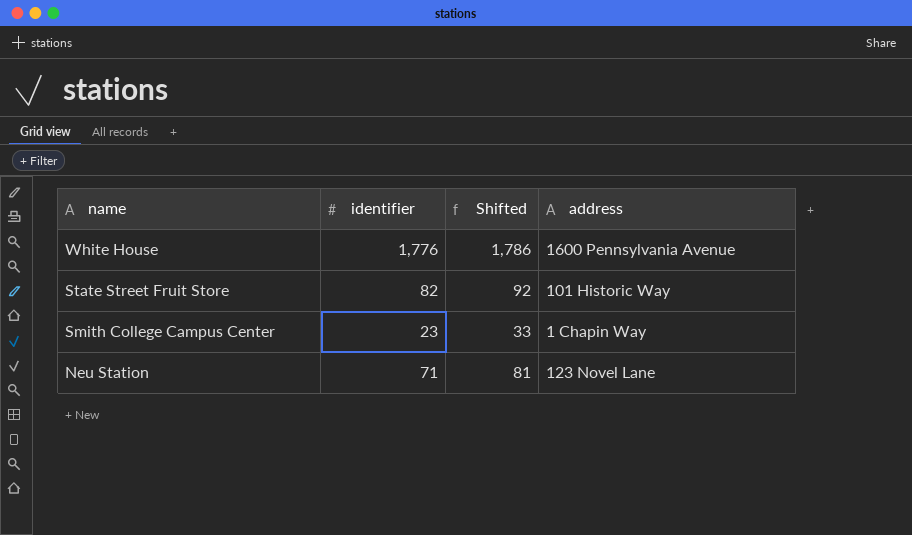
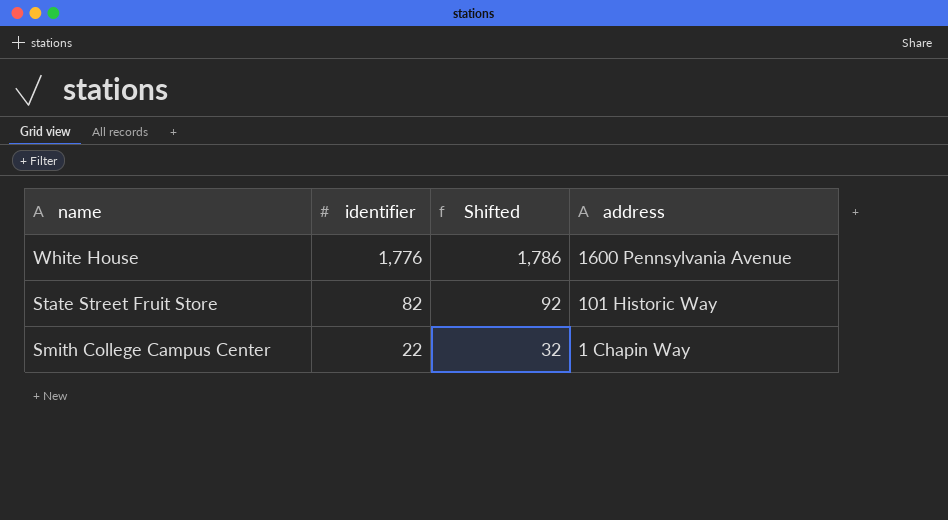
row Neu Station: 71 | 81 | 123 Novel Lane -> none
Smith College Campus Center | identifier: 23 -> 22
Smith College Campus Center | Shifted: 33 -> 32

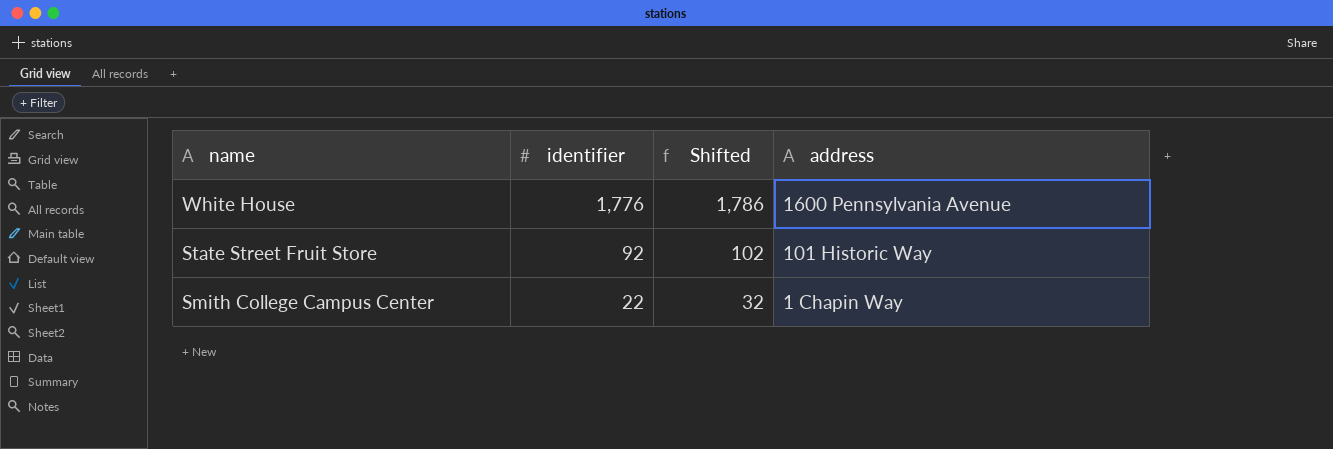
State Street Fruit Store | identifier: 82 -> 92
State Street Fruit Store | Shifted: 92 -> 102

